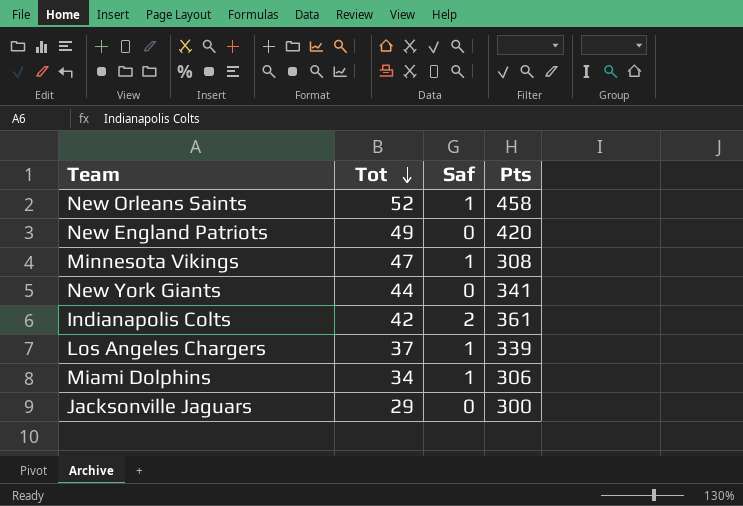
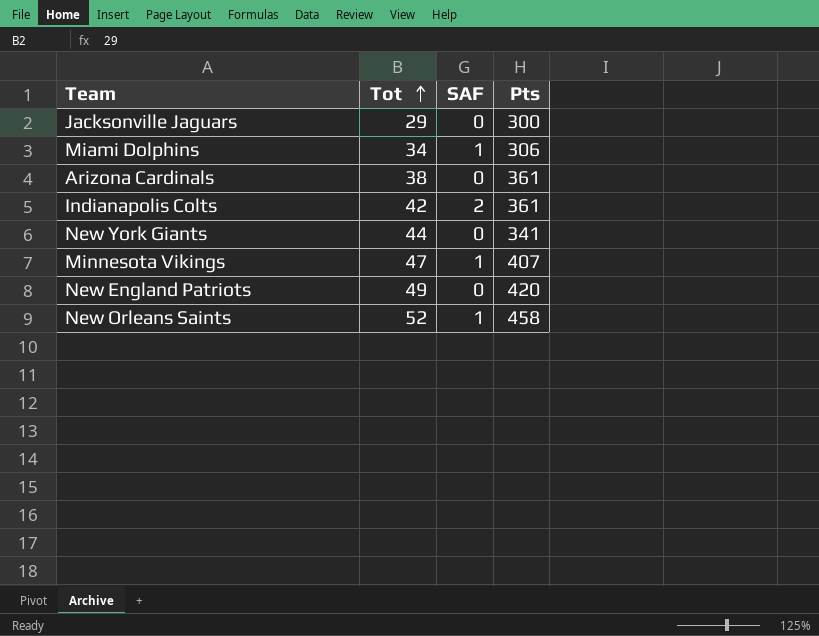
row order: Tot descending -> Tot ascending
column name: Saf -> SAF
row Los Angeles Chargers: 37 | 1 | 339 -> none
row Arizona Cardinals: none -> 38 | 0 | 361
Minnesota Vikings | Pts: 308 -> 407

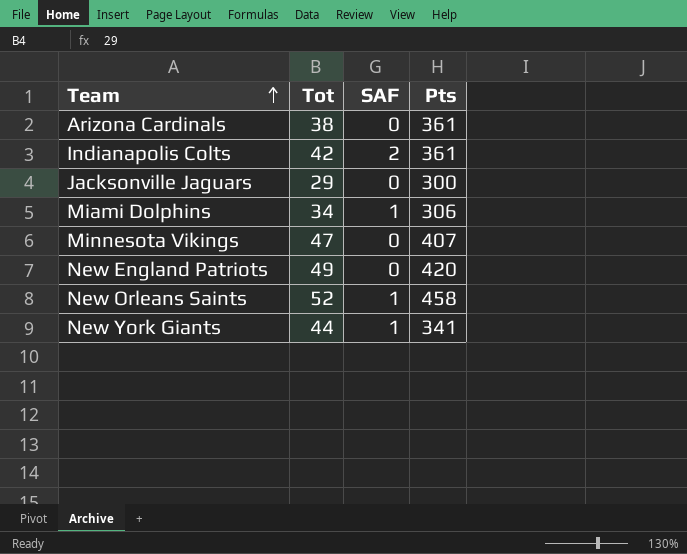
row order: Tot ascending -> Team ascending
Minnesota Vikings | SAF: 1 -> 0
New York Giants | SAF: 0 -> 1

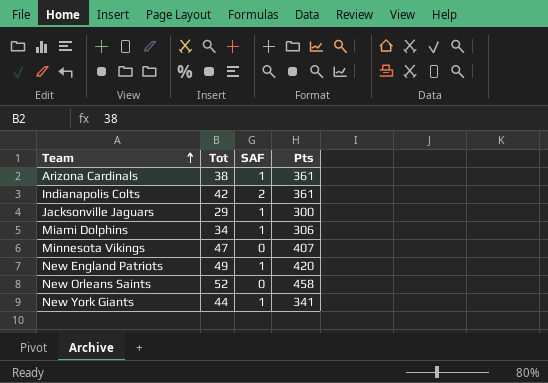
Arizona Cardinals | SAF: 0 -> 1
Jacksonville Jaguars | SAF: 0 -> 1
New England Patriots | SAF: 0 -> 1
New Orleans Saints | SAF: 1 -> 0

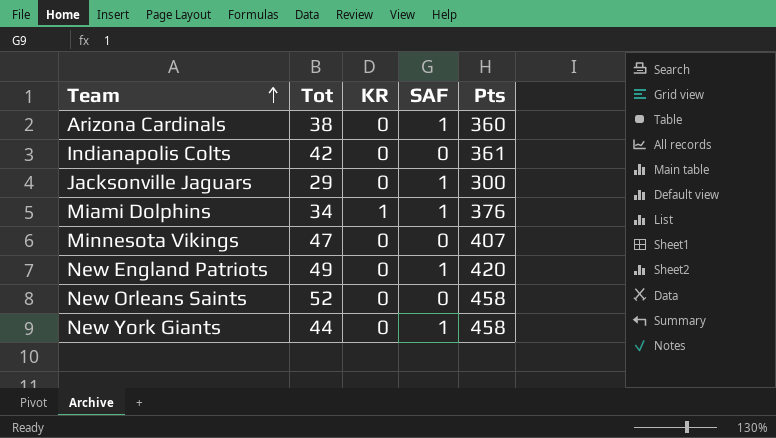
column KR | position: none -> 3
Arizona Cardinals | Pts: 361 -> 360
Indianapolis Colts | SAF: 2 -> 0
Miami Dolphins | Pts: 306 -> 376
New York Giants | Pts: 341 -> 458

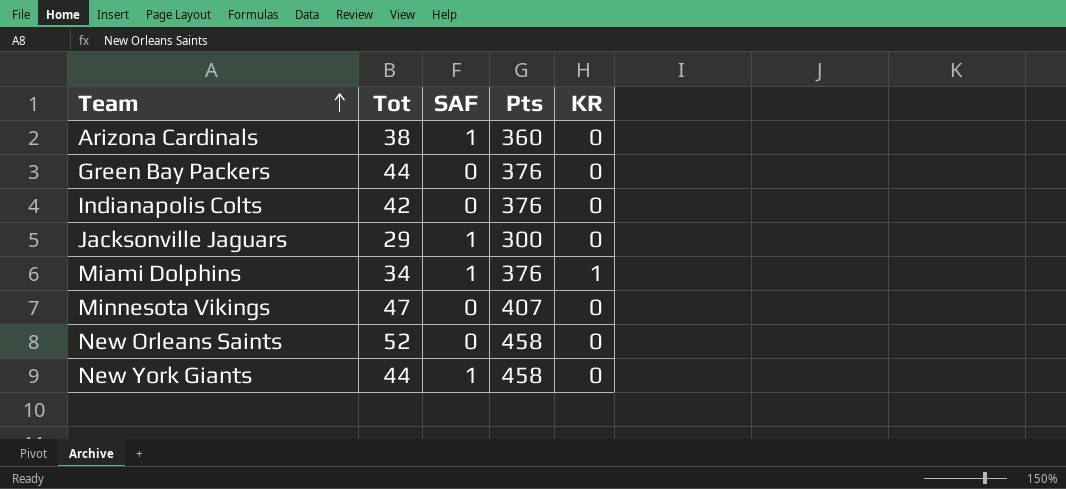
column KR | position: 3 -> 5
row New England Patriots: 49 | 0 | 1 | 420 -> none
row Green Bay Packers: none -> 44 | 0 | 376 | 0
Indianapolis Colts | Pts: 361 -> 376

